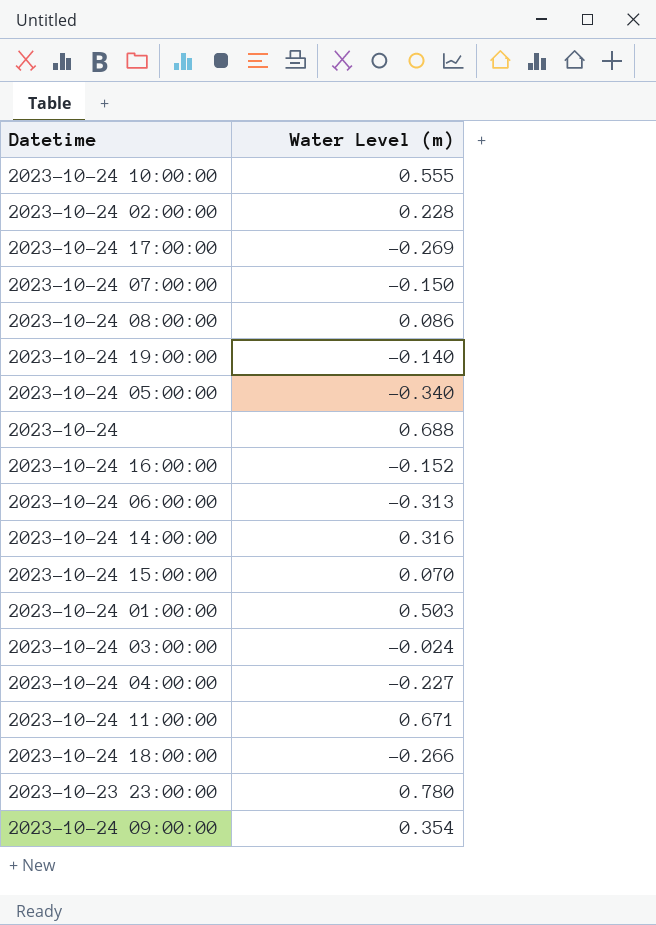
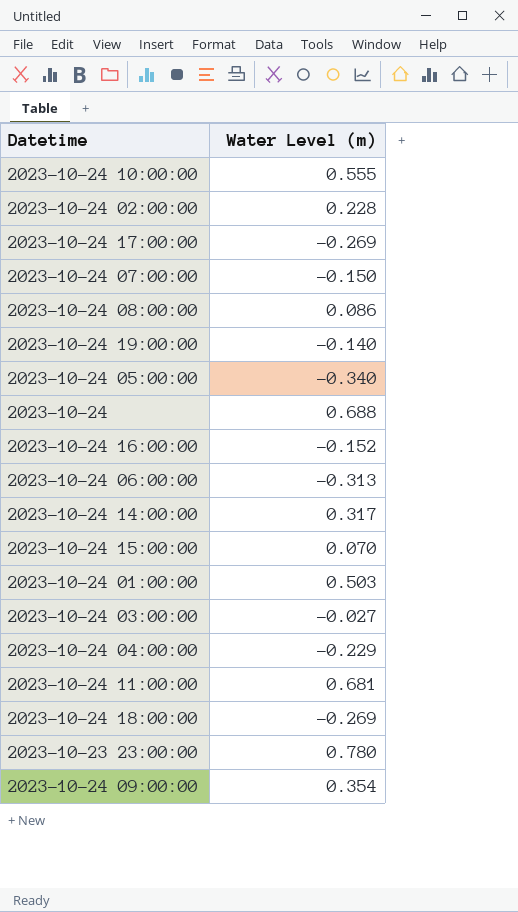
2023-10-24 14:00:00 | Water Level (m): 0.316 -> 0.317
2023-10-24 03:00:00 | Water Level (m): -0.024 -> -0.027
2023-10-24 04:00:00 | Water Level (m): -0.227 -> -0.229
2023-10-24 11:00:00 | Water Level (m): 0.671 -> 0.681
2023-10-24 18:00:00 | Water Level (m): -0.266 -> -0.269

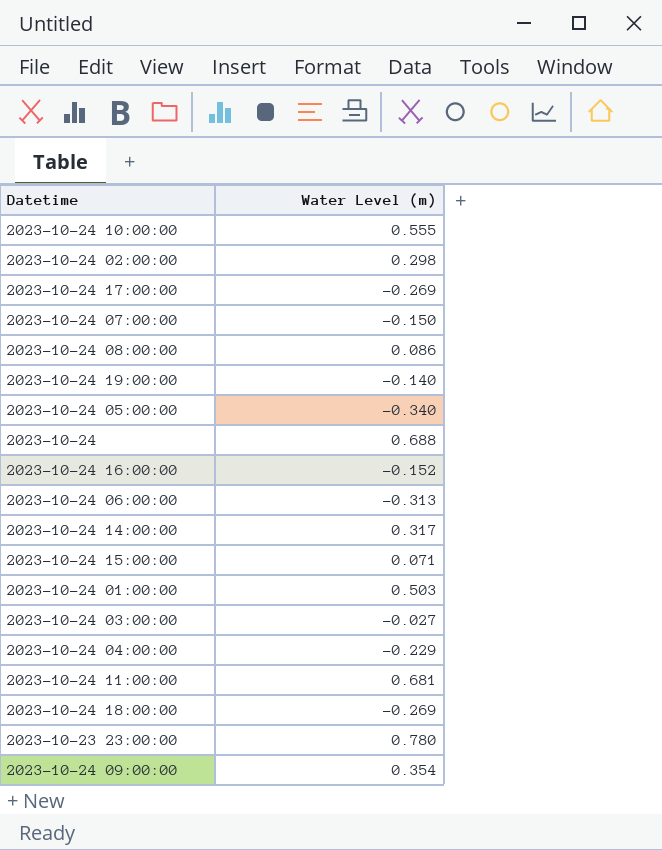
2023-10-24 02:00:00 | Water Level (m): 0.228 -> 0.298
2023-10-24 15:00:00 | Water Level (m): 0.070 -> 0.071

